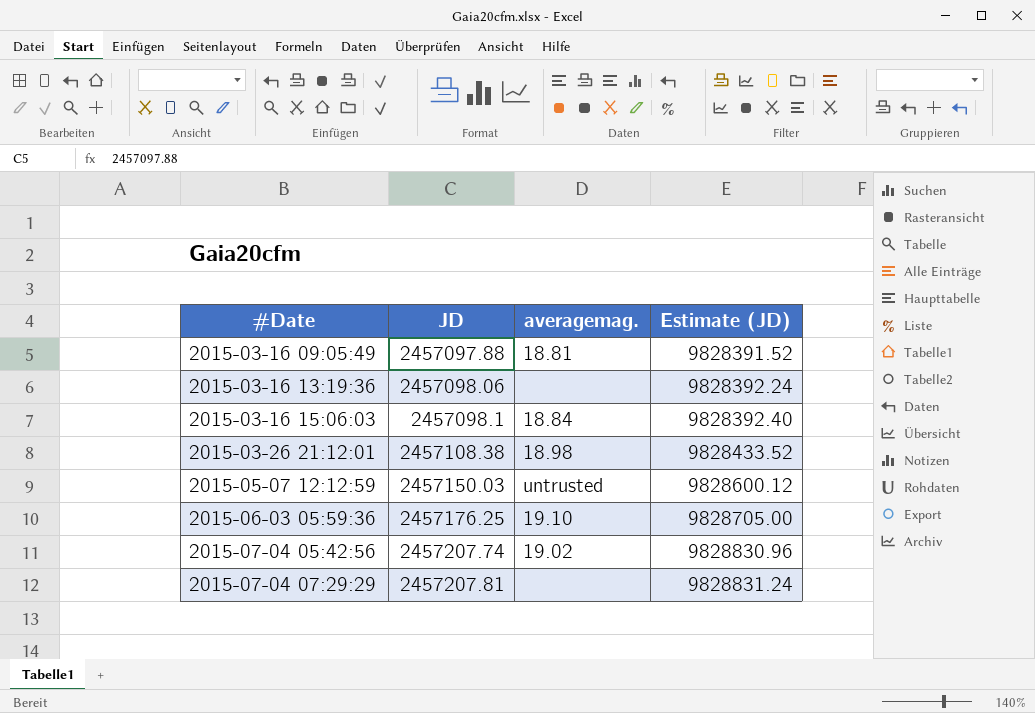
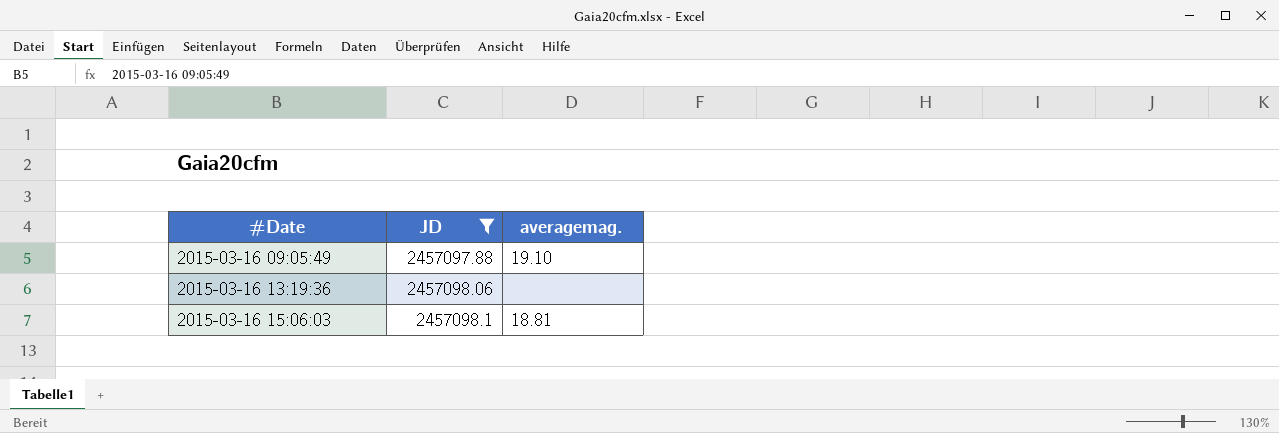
filter: none -> JD <= 2457098.1
column Estimate (JD) | formula: [JD] * 4 -> none
2015-03-16 09:05:49 | averagemag.: 18.81 -> 19.10
2015-03-16 15:06:03 | averagemag.: 18.84 -> 18.81

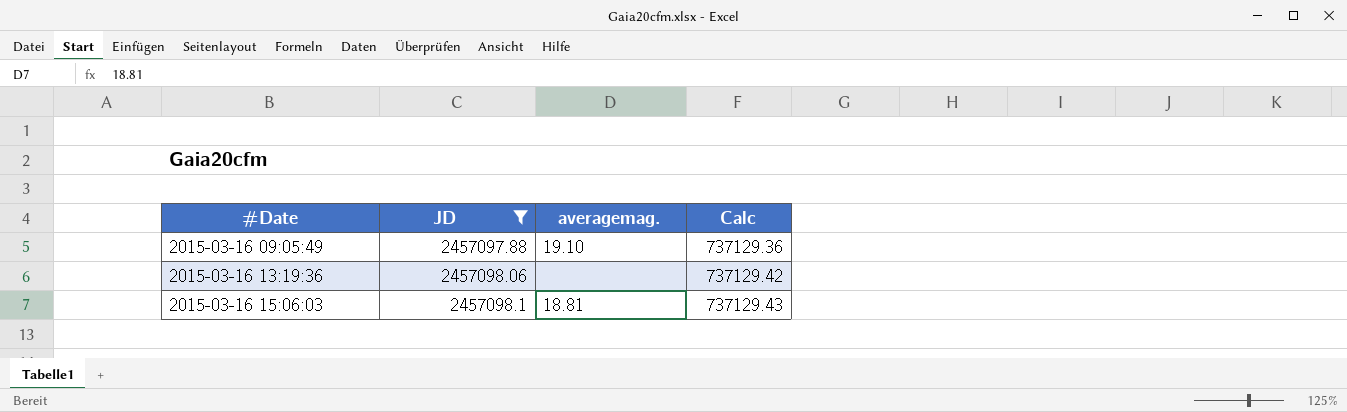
column Calc | formula: none -> [JD] * 0.3

